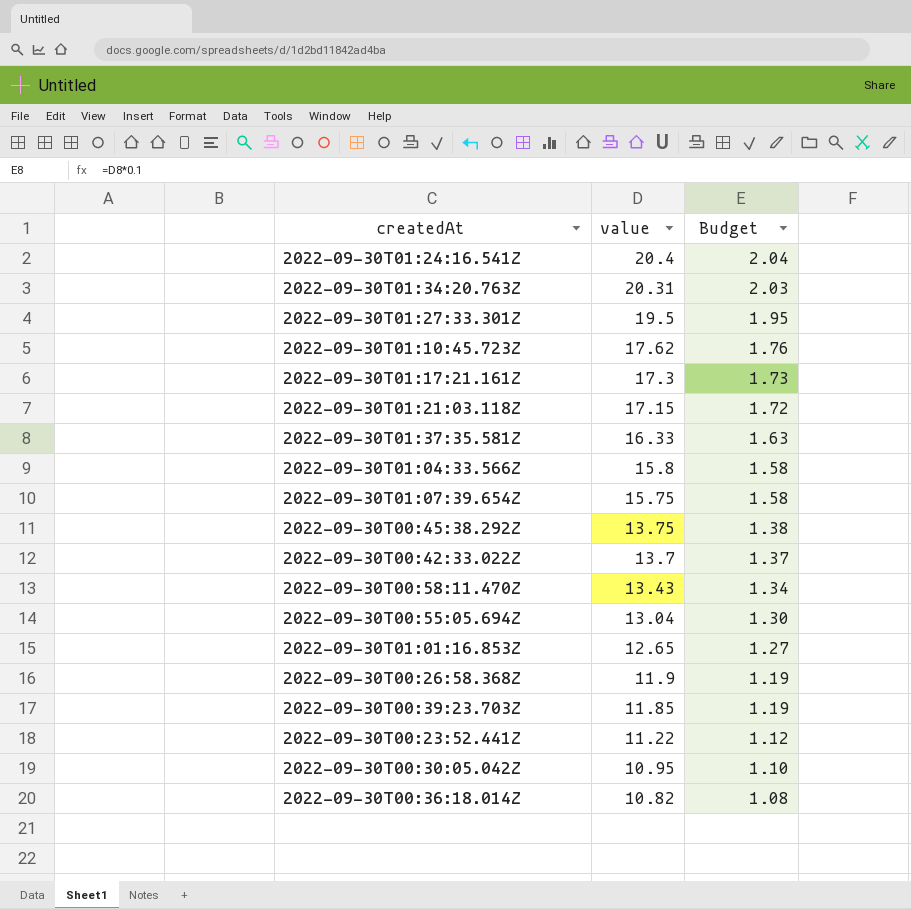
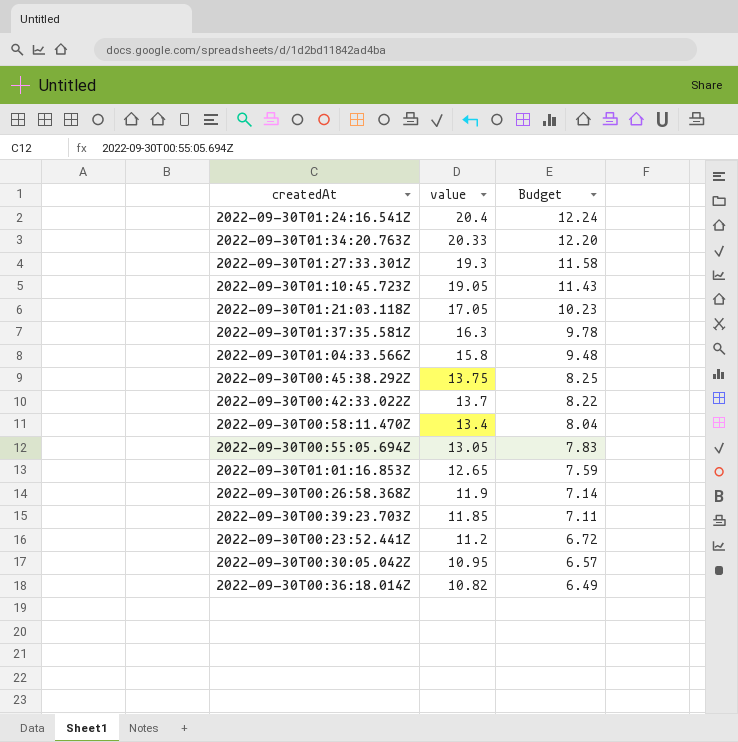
column Budget | formula: [value] * 0.1 -> [value] * 0.6
row 2022-09-30T01:17:21.161Z: 17.3 | 1.73 -> none
row 2022-09-30T01:07:39.654Z: 15.75 | 1.58 -> none
2022-09-30T01:34:20.763Z | value: 20.31 -> 20.33
2022-09-30T01:27:33.301Z | value: 19.5 -> 19.3
2022-09-30T01:10:45.723Z | value: 17.62 -> 19.05
2022-09-30T01:21:03.118Z | value: 17.15 -> 17.05
2022-09-30T01:37:35.581Z | value: 16.33 -> 16.3
2022-09-30T00:58:11.470Z | value: 13.43 -> 13.4
2022-09-30T00:55:05.694Z | value: 13.04 -> 13.05
2022-09-30T00:23:52.441Z | value: 11.22 -> 11.2

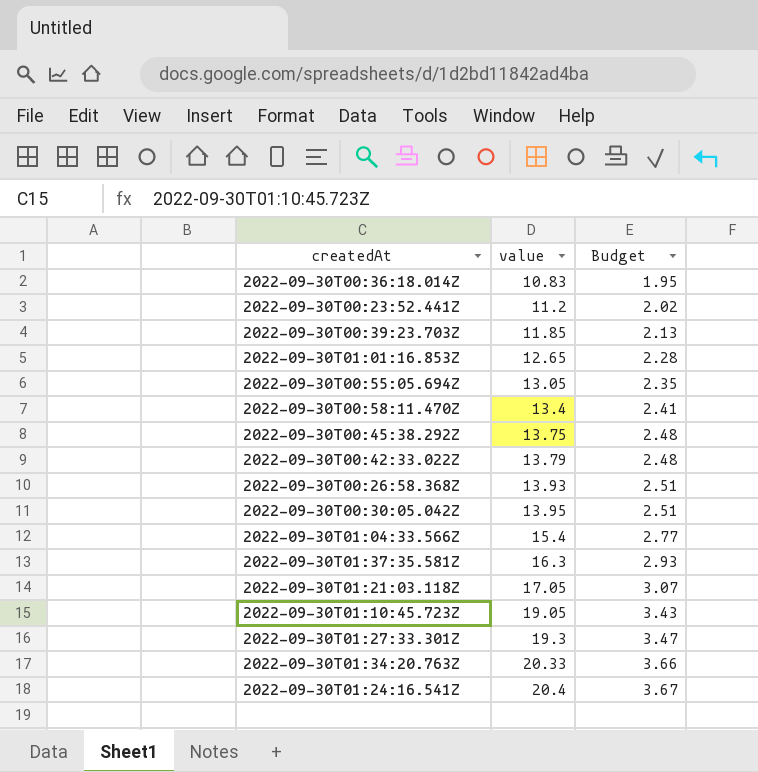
row order: value descending -> value ascending
column Budget | formula: [value] * 0.6 -> [value] * 0.18
2022-09-30T00:36:18.014Z | value: 10.82 -> 10.83
2022-09-30T00:42:33.022Z | value: 13.7 -> 13.79
2022-09-30T00:26:58.368Z | value: 11.9 -> 13.93
2022-09-30T00:30:05.042Z | value: 10.95 -> 13.95
2022-09-30T01:04:33.566Z | value: 15.8 -> 15.4

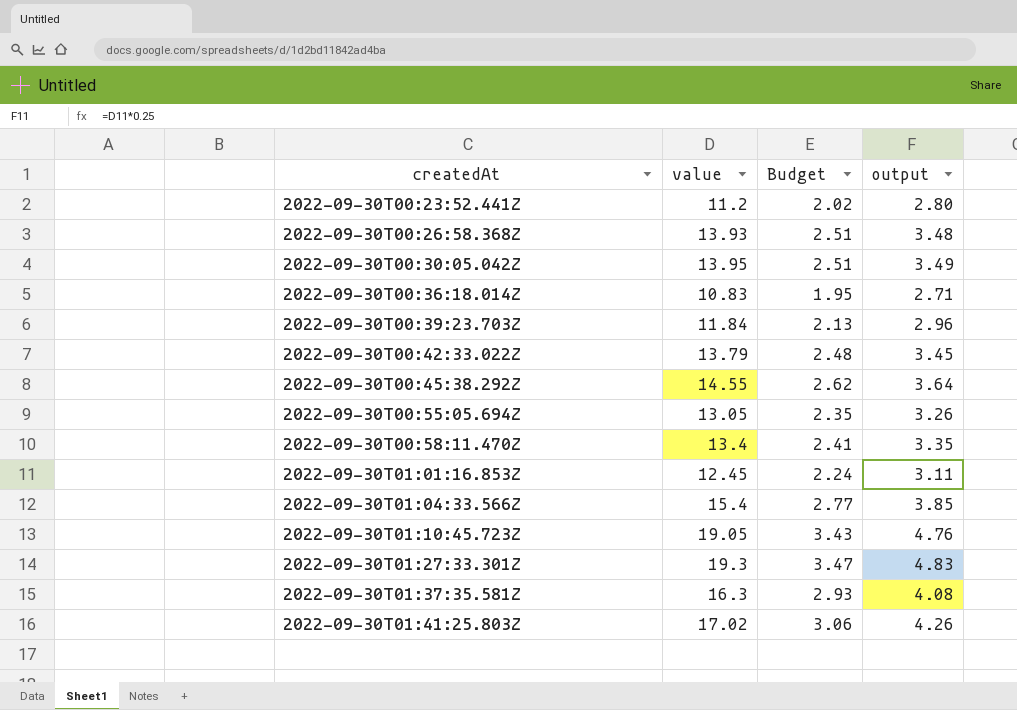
row order: value ascending -> createdAt ascending
column output | formula: none -> [value] * 0.25
row 2022-09-30T01:21:03.118Z: 17.05 | 3.07 -> none
row 2022-09-30T01:34:20.763Z: 20.33 | 3.66 -> none
row 2022-09-30T01:24:16.541Z: 20.4 | 3.67 -> none
2022-09-30T00:39:23.703Z | value: 11.85 -> 11.84
2022-09-30T00:45:38.292Z | value: 13.75 -> 14.55
2022-09-30T00:45:38.292Z | Budget: 2.48 -> 2.62
2022-09-30T01:01:16.853Z | value: 12.65 -> 12.45
2022-09-30T01:01:16.853Z | Budget: 2.28 -> 2.24
row 2022-09-30T01:41:25.803Z: none -> 17.02 | 3.06 | 4.26

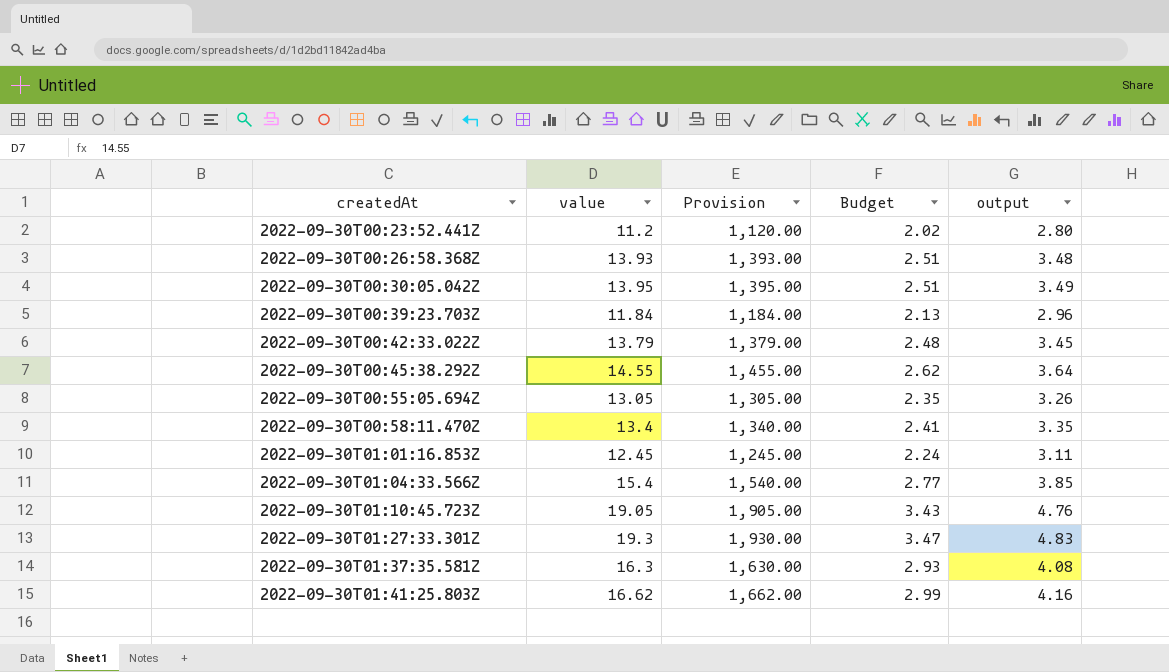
column Provision | formula: none -> [value] * 100
row 2022-09-30T00:36:18.014Z: 10.83 | 1.95 | 2.71 -> none
2022-09-30T01:41:25.803Z | value: 17.02 -> 16.62
2022-09-30T01:41:25.803Z | Budget: 3.06 -> 2.99
2022-09-30T01:41:25.803Z | output: 4.26 -> 4.16

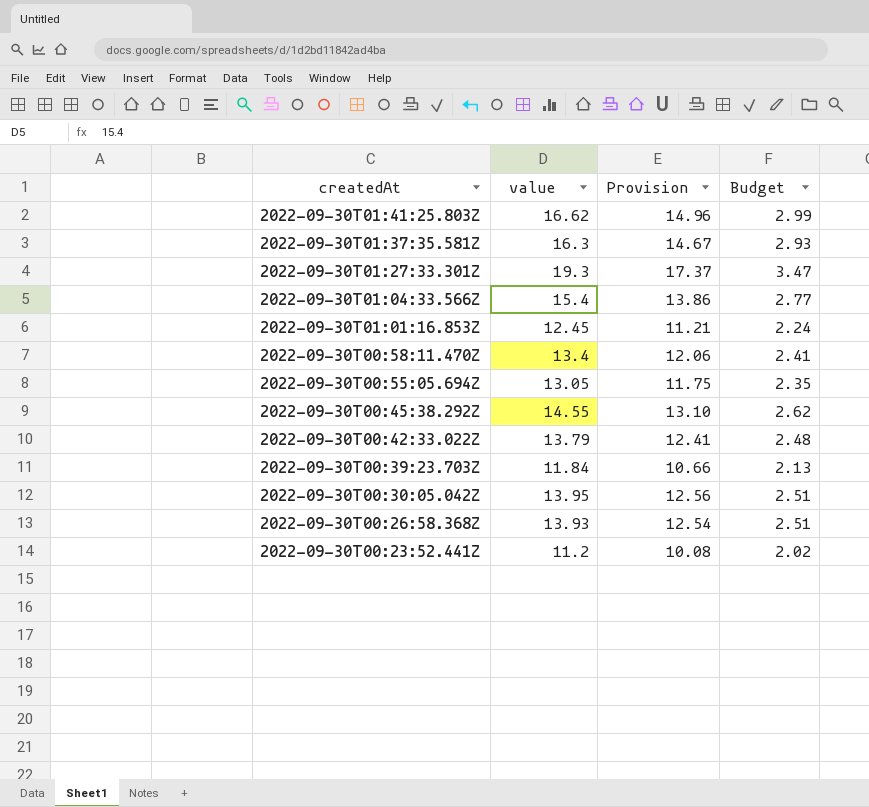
row order: createdAt ascending -> createdAt descending
column output | formula: [value] * 0.25 -> none
column Provision | formula: [value] * 100 -> [value] * 0.9
row 2022-09-30T01:10:45.723Z: 19.05 | 1,905.00 | 3.43 | 4.76 -> none

